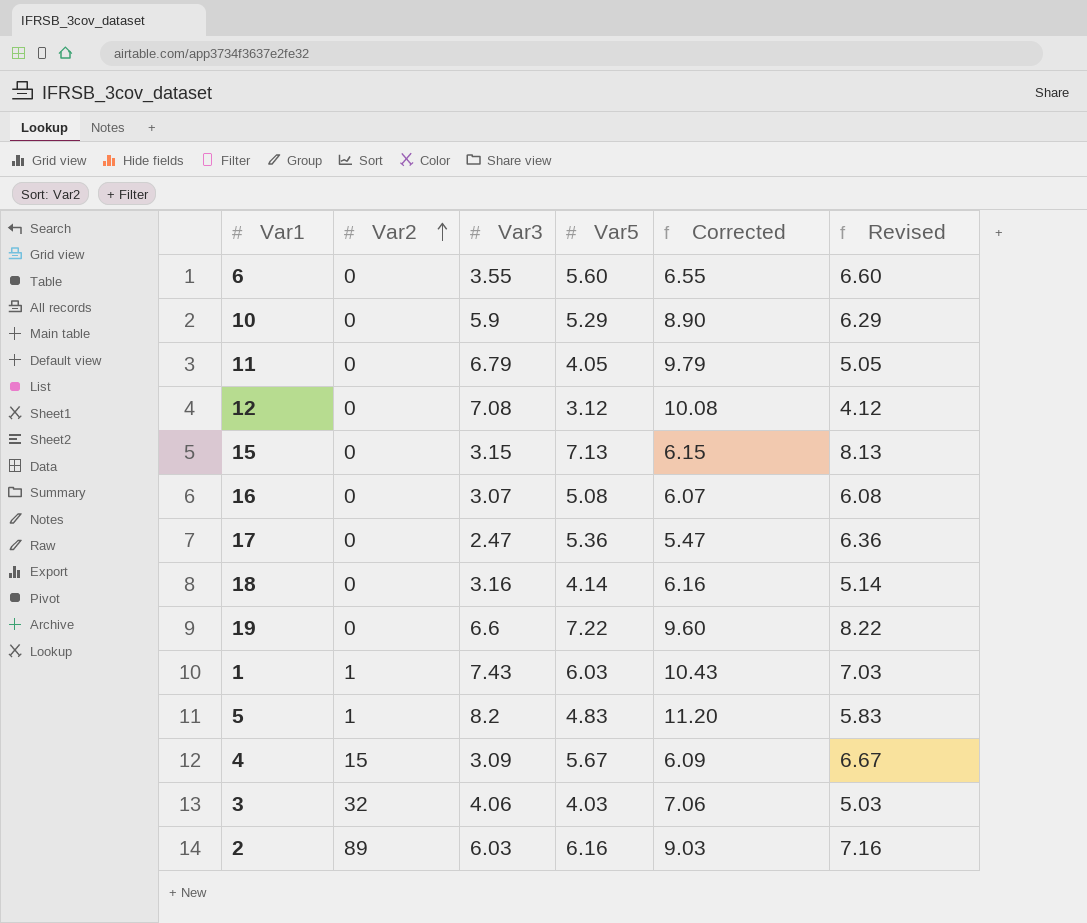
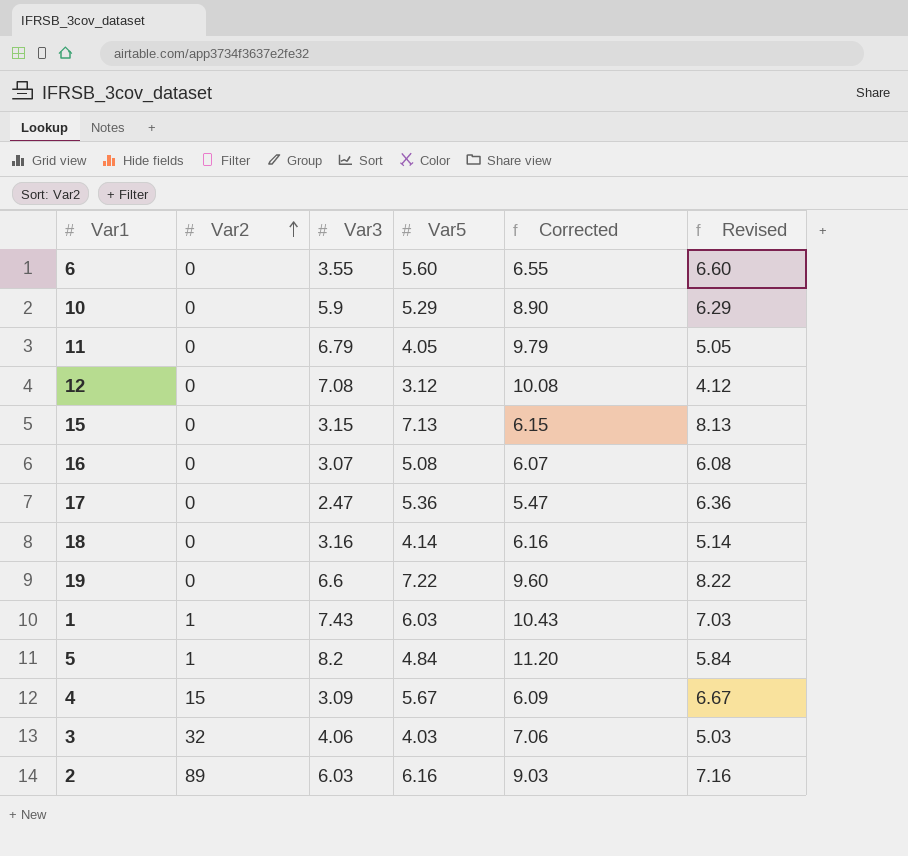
5 | Var5: 4.83 -> 4.84
5 | Revised: 5.83 -> 5.84

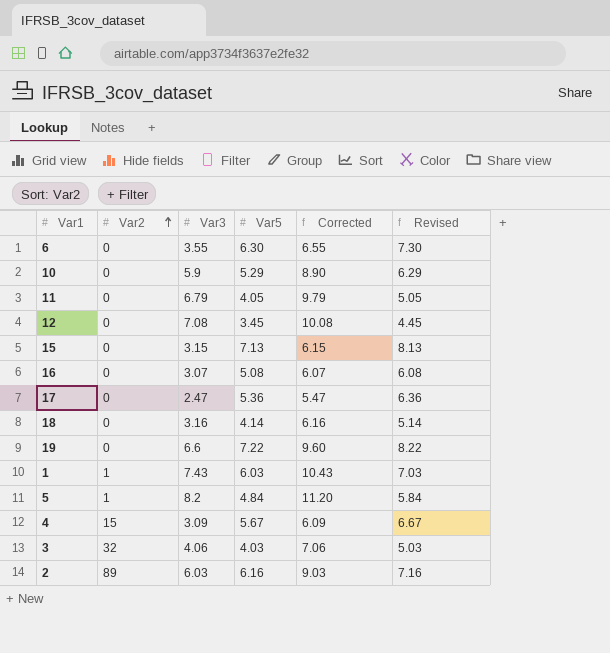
6 | Var5: 5.60 -> 6.30
6 | Revised: 6.60 -> 7.30
12 | Var5: 3.12 -> 3.45
12 | Revised: 4.12 -> 4.45

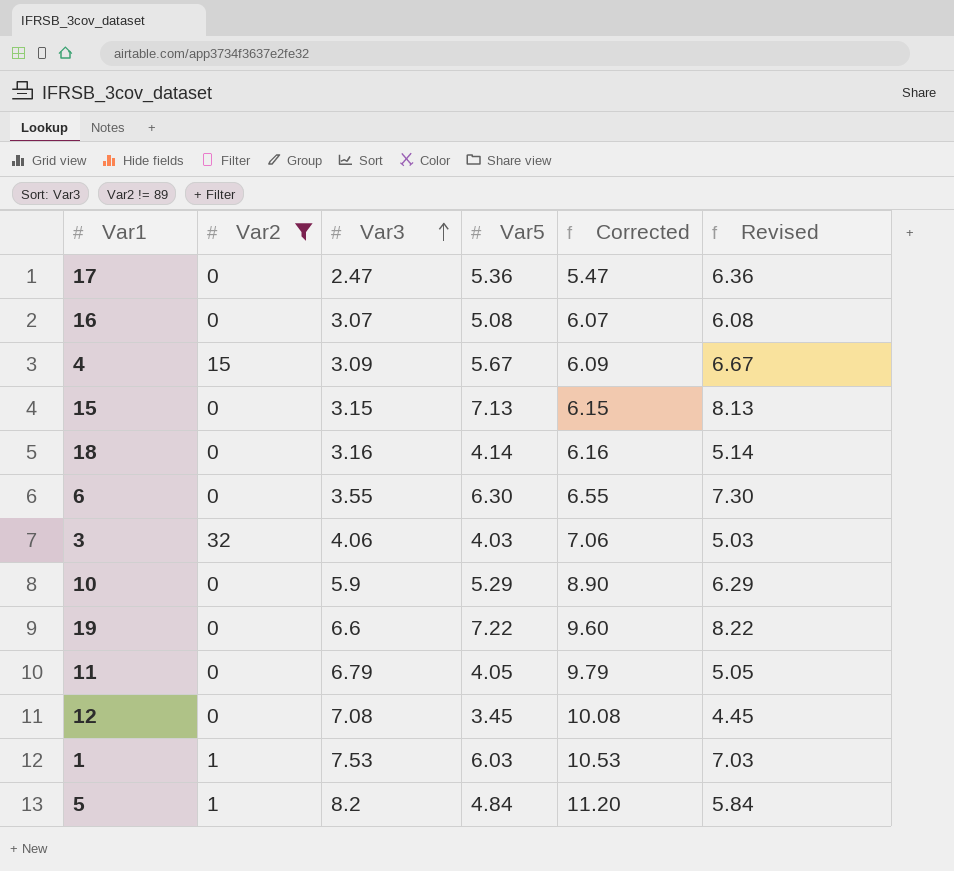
filter: none -> Var2 != 89
row order: Var2 ascending -> Var3 ascending
1 | Var3: 7.43 -> 7.53
1 | Corrected: 10.43 -> 10.53

